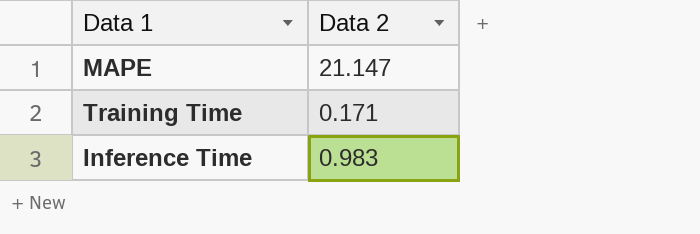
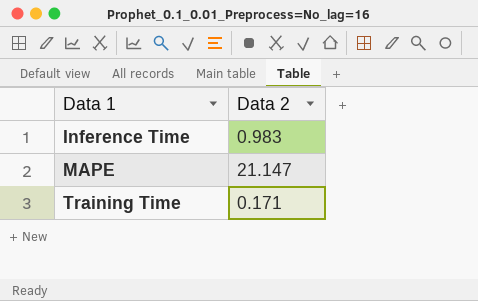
row order: none -> Data 1 ascending

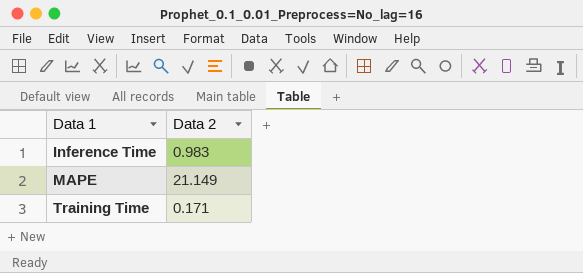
MAPE | Data 2: 21.147 -> 21.149

